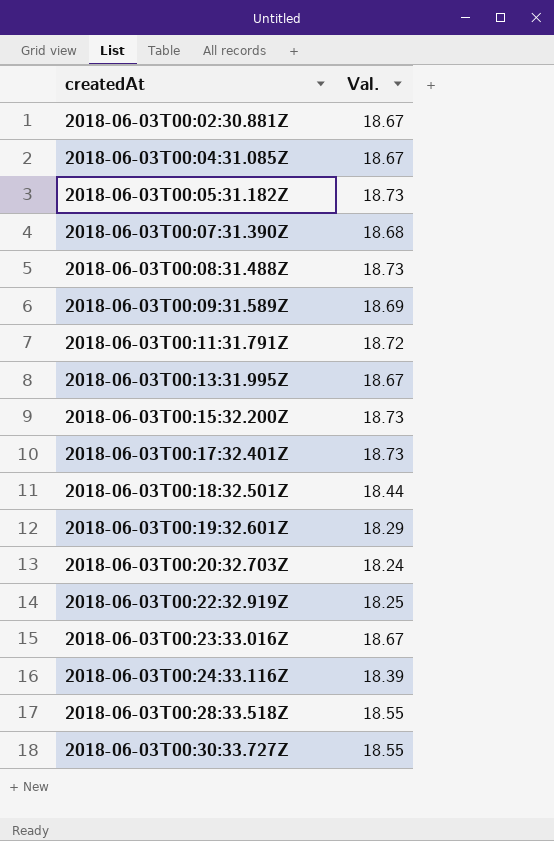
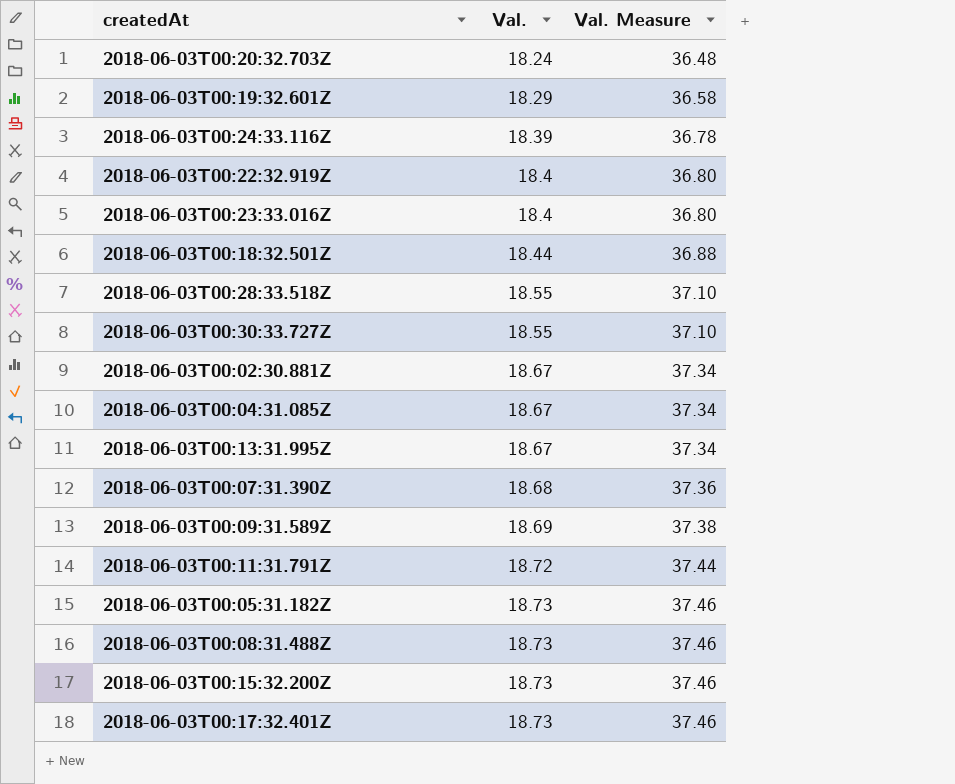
row order: createdAt ascending -> Val. ascending
column Val. Measure | formula: none -> [Val.] * 2
2018-06-03T00:22:32.919Z | Val.: 18.25 -> 18.4
2018-06-03T00:23:33.016Z | Val.: 18.67 -> 18.4

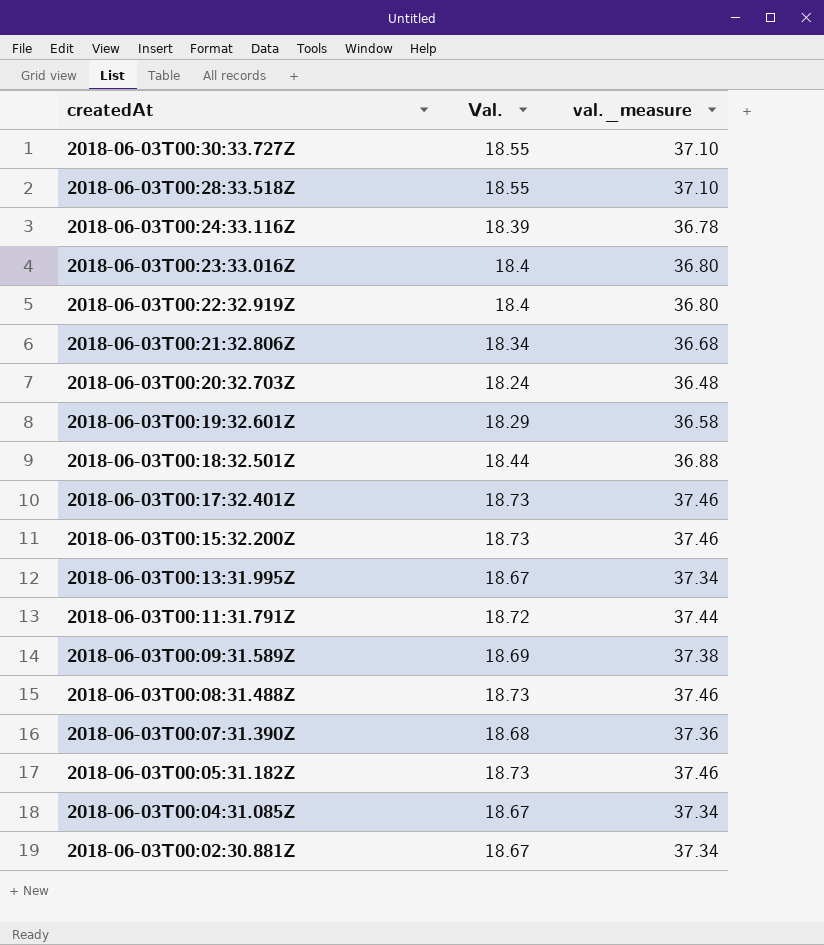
row order: Val. ascending -> createdAt descending
column name: Val. Measure -> val._measure
row 2018-06-03T00:21:32.806Z: none -> 18.34 | 36.68

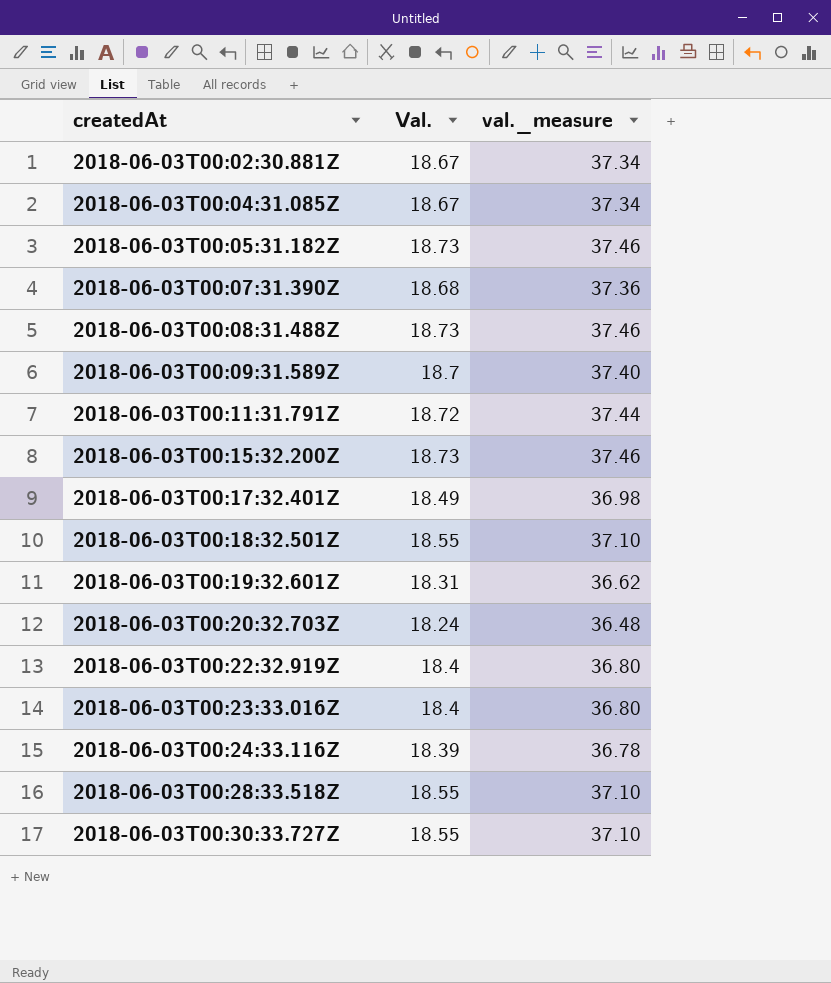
row order: createdAt descending -> createdAt ascending
row 2018-06-03T00:21:32.806Z: 18.34 | 36.68 -> none
row 2018-06-03T00:13:31.995Z: 18.67 | 37.34 -> none
2018-06-03T00:09:31.589Z | Val.: 18.69 -> 18.7
2018-06-03T00:09:31.589Z | val._measure: 37.38 -> 37.40
2018-06-03T00:17:32.401Z | Val.: 18.73 -> 18.49
2018-06-03T00:17:32.401Z | val._measure: 37.46 -> 36.98
2018-06-03T00:18:32.501Z | Val.: 18.44 -> 18.55
2018-06-03T00:18:32.501Z | val._measure: 36.88 -> 37.10
2018-06-03T00:19:32.601Z | Val.: 18.29 -> 18.31
2018-06-03T00:19:32.601Z | val._measure: 36.58 -> 36.62

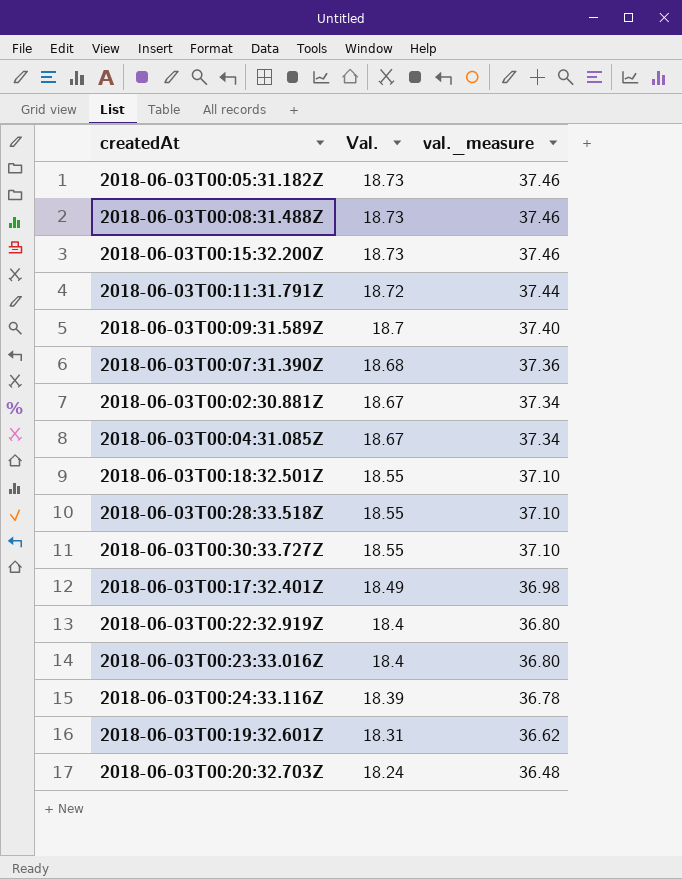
row order: createdAt ascending -> Val. descending

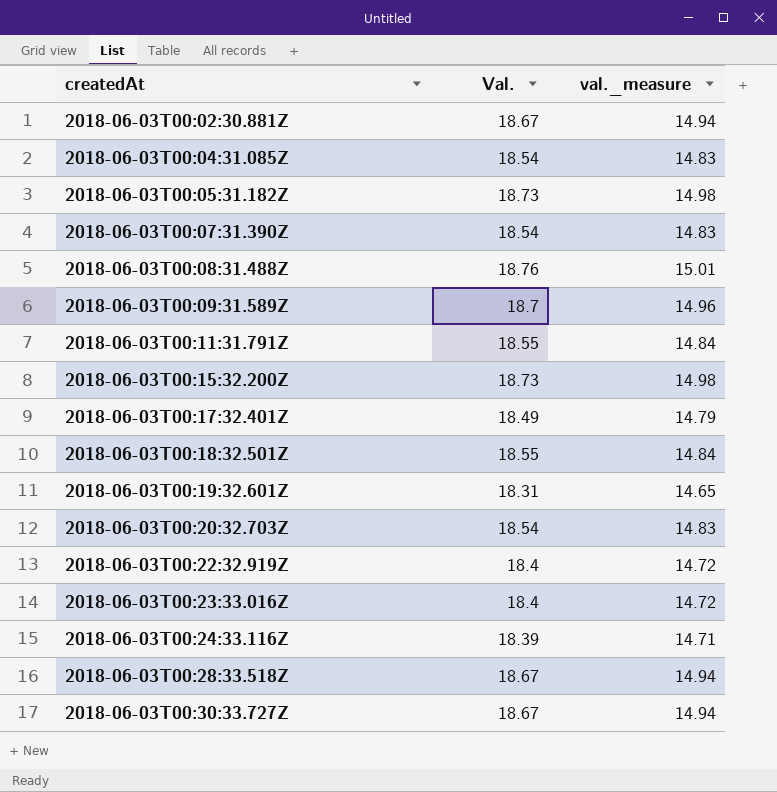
row order: Val. descending -> createdAt ascending
column val._measure | formula: [Val.] * 2 -> [Val.] * 0.8
2018-06-03T00:04:31.085Z | Val.: 18.67 -> 18.54
2018-06-03T00:07:31.390Z | Val.: 18.68 -> 18.54
2018-06-03T00:08:31.488Z | Val.: 18.73 -> 18.76
2018-06-03T00:11:31.791Z | Val.: 18.72 -> 18.55
2018-06-03T00:20:32.703Z | Val.: 18.24 -> 18.54
2018-06-03T00:28:33.518Z | Val.: 18.55 -> 18.67
2018-06-03T00:30:33.727Z | Val.: 18.55 -> 18.67

